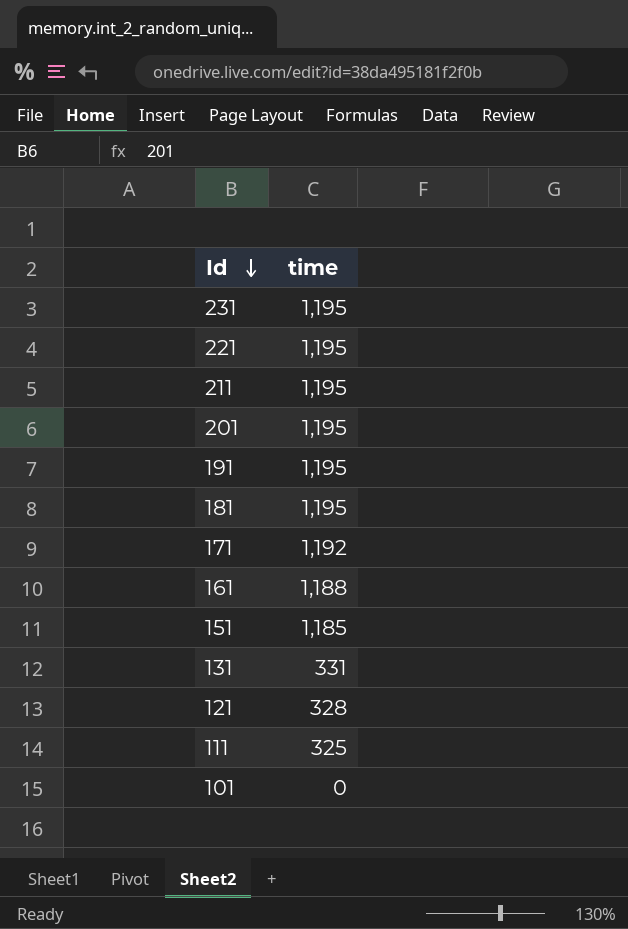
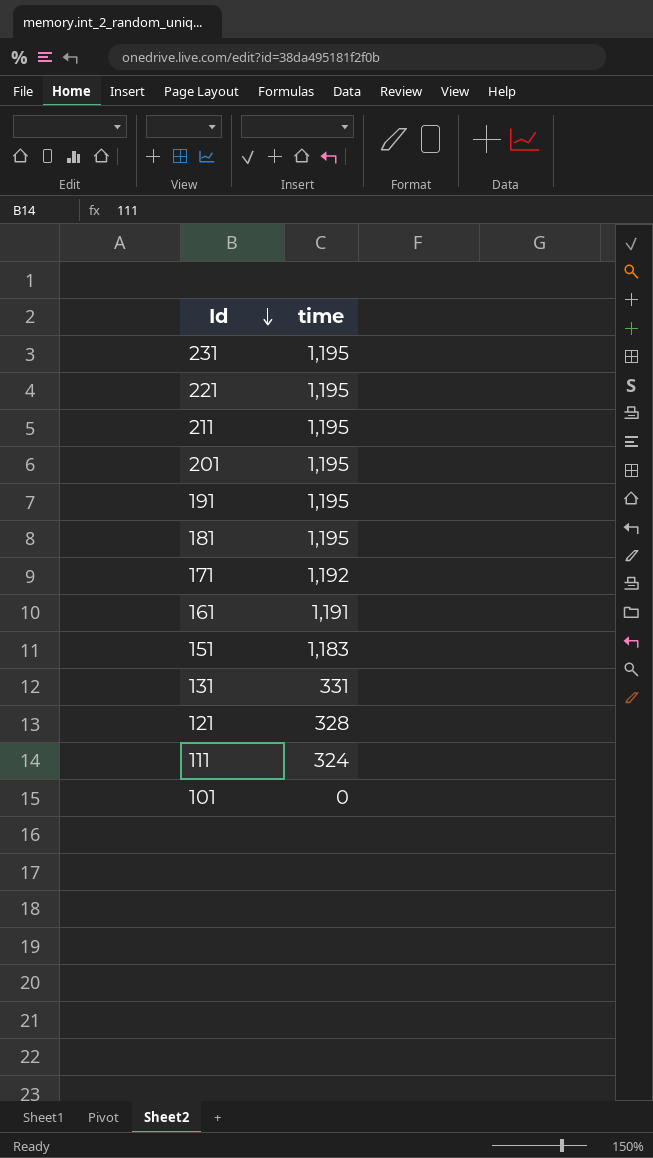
161 | time: 1,188 -> 1,191
151 | time: 1,185 -> 1,183
111 | time: 325 -> 324

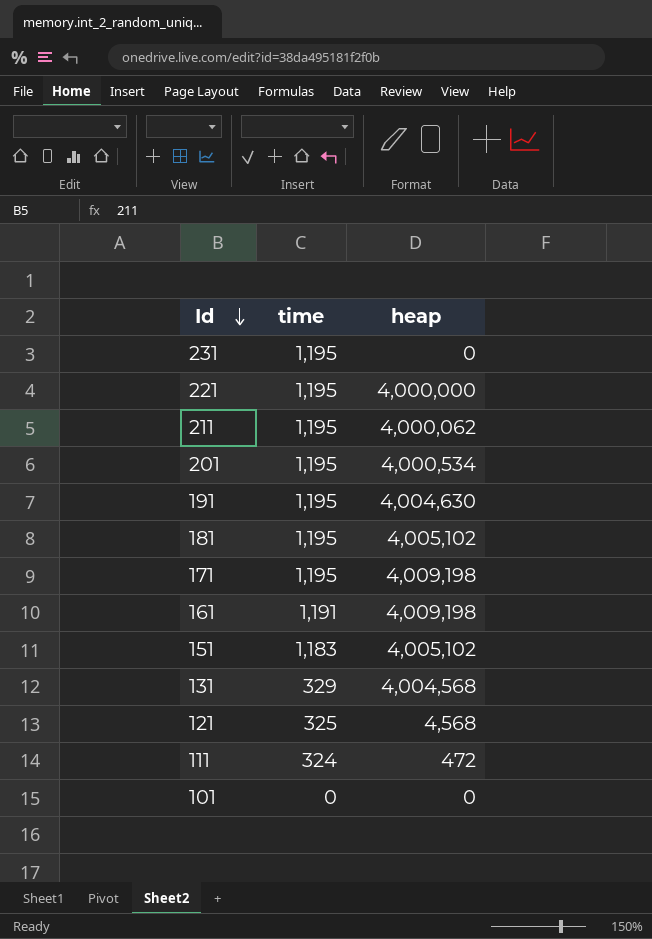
column heap | position: none -> 3
171 | time: 1,192 -> 1,195
131 | time: 331 -> 329
121 | time: 328 -> 325

